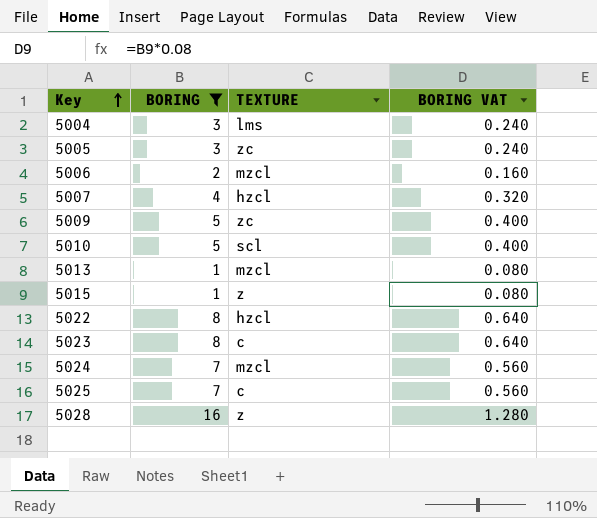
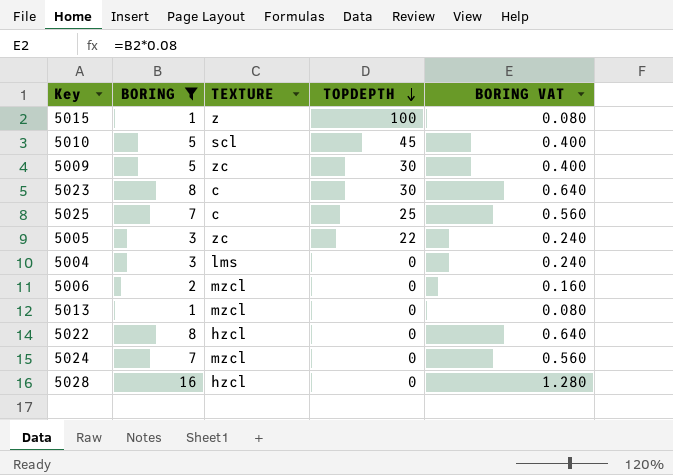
row order: Key ascending -> TOPDEPTH descending
column TOPDEPTH | position: none -> 4
row 5007: 4 | hzcl | 0.320 -> none
5028 | TEXTURE: z -> hzcl

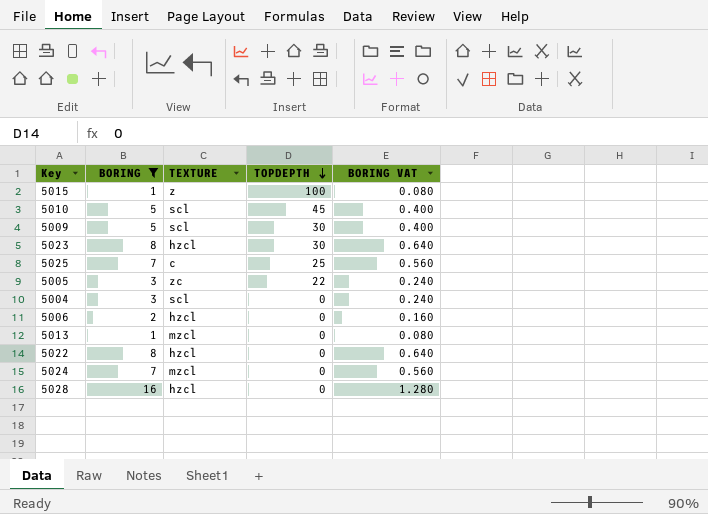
5009 | TEXTURE: zc -> scl
5023 | TEXTURE: c -> hzcl
5004 | TEXTURE: lms -> scl
5006 | TEXTURE: mzcl -> hzcl

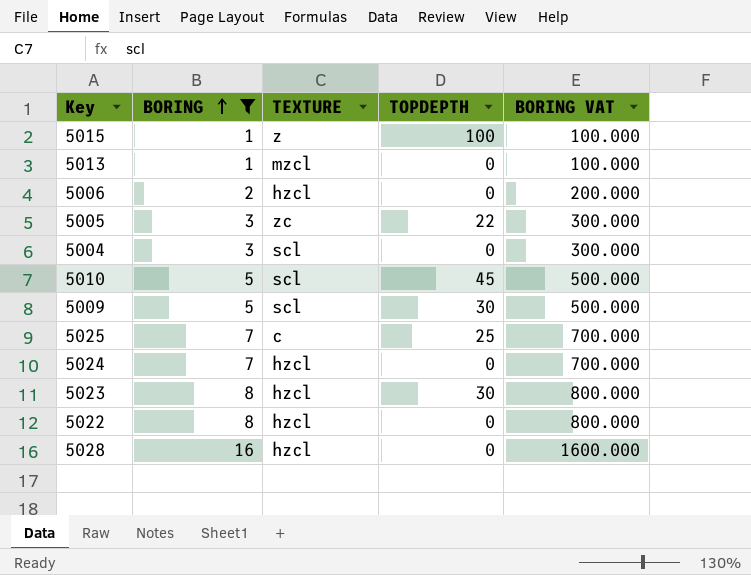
row order: TOPDEPTH descending -> BORING ascending
column BORING VAT | formula: [BORING] * 0.08 -> [BORING] * 100
5024 | TEXTURE: mzcl -> hzcl

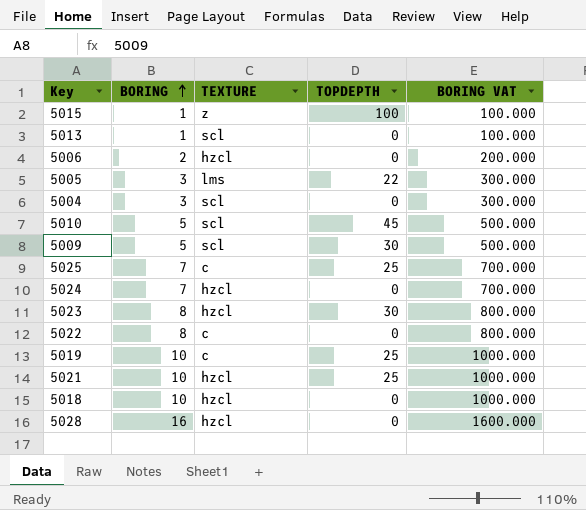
filter: BORING != 10 -> none
5013 | TEXTURE: mzcl -> scl
5005 | TEXTURE: zc -> lms
5022 | TEXTURE: hzcl -> c

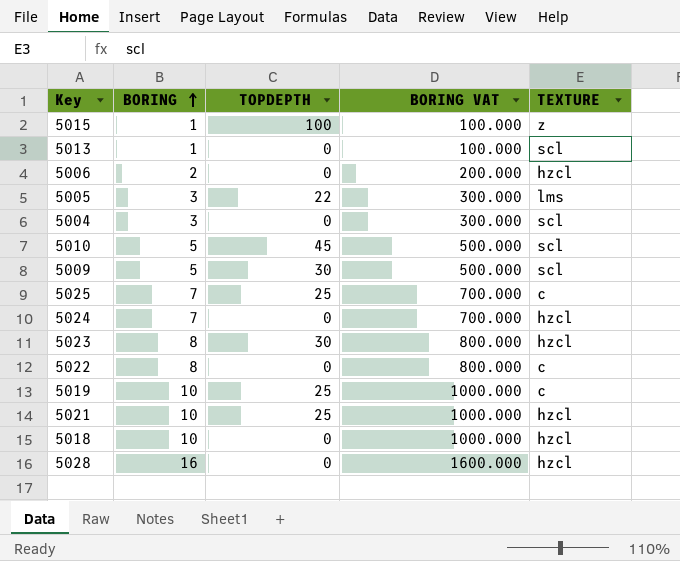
column TEXTURE | position: 3 -> 5

